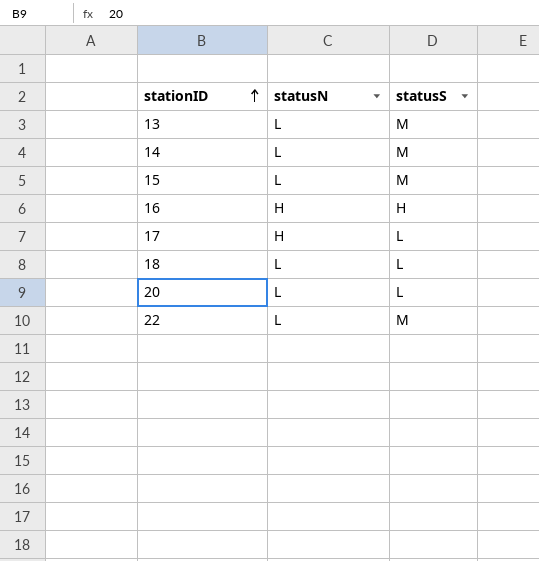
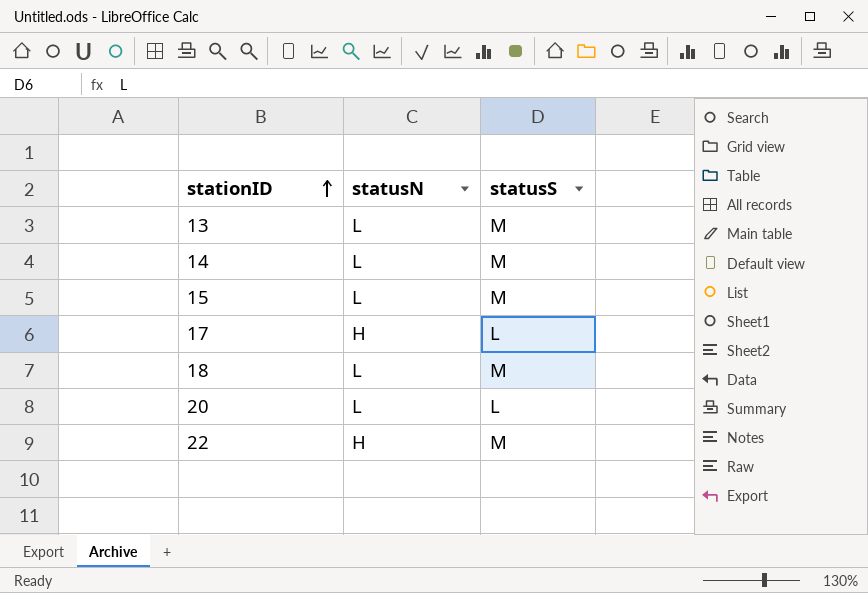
row 16: H | H -> none
18 | statusS: L -> M
22 | statusN: L -> H

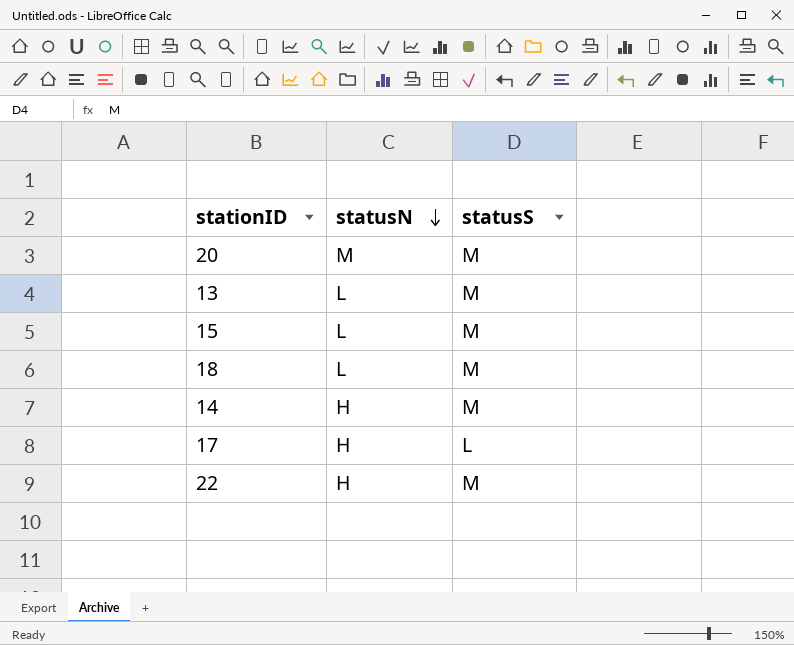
row order: stationID ascending -> statusN descending
20 | statusN: L -> M
20 | statusS: L -> M
14 | statusN: L -> H

